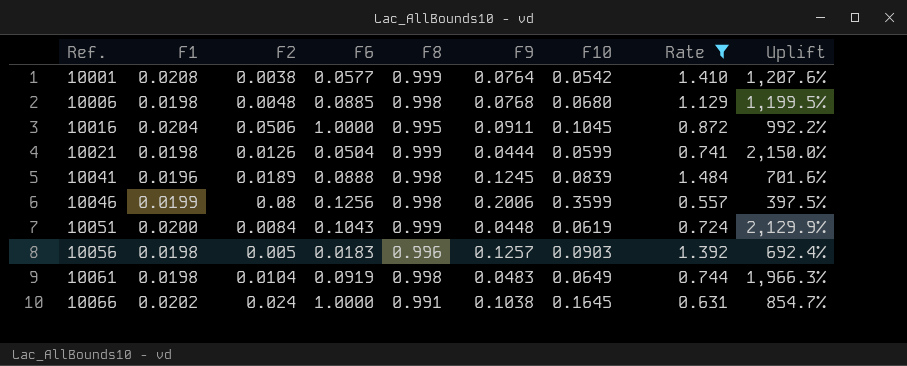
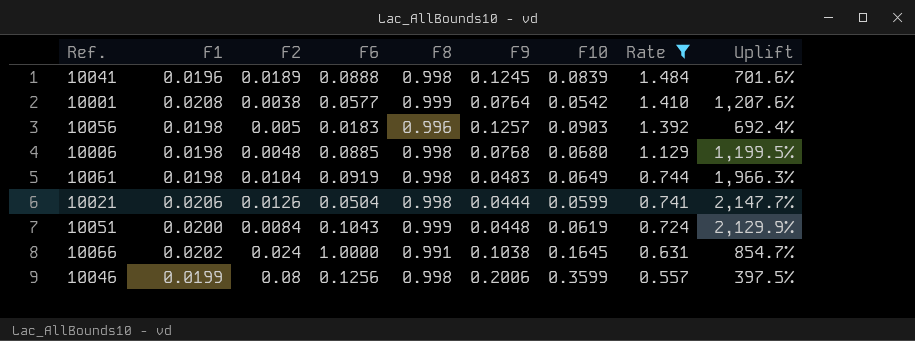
row order: Ref. ascending -> Rate descending
row 10016: 0.0204 | 0.0506 | 1.0000 | 0.995 | 0.0911 | 0.1045 | 0.872 | 992.2% -> none
10021 | F1: 0.0198 -> 0.0206
10021 | F8: 0.999 -> 0.998
10021 | Uplift: 2,150.0% -> 2,147.7%

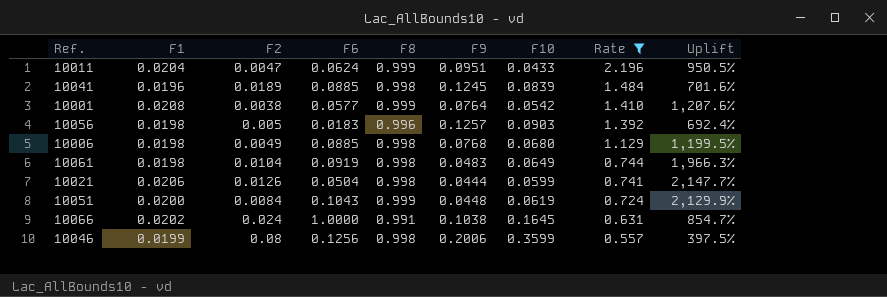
row 10011: none -> 0.0204 | 0.0047 | 0.0624 | 0.999 | 0.0951 | 0.0433 | 2.196 | 950.5%
10041 | F6: 0.0888 -> 0.0885
10006 | F2: 0.0048 -> 0.0049

